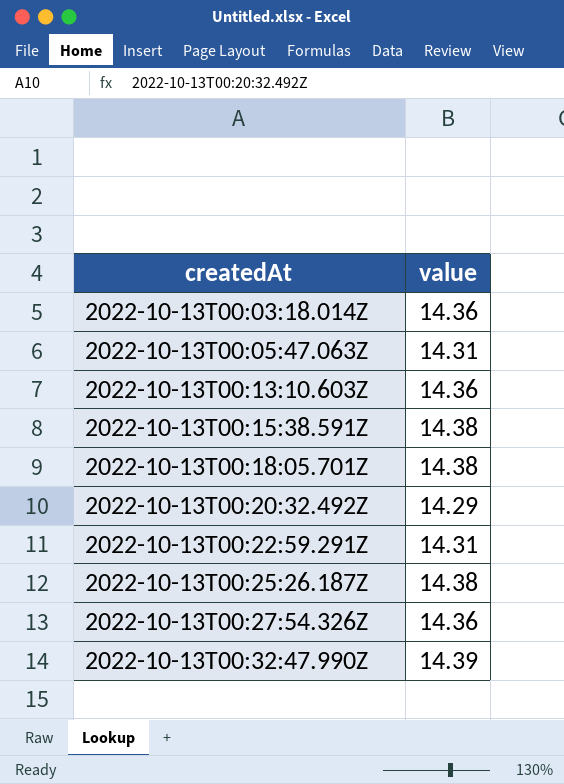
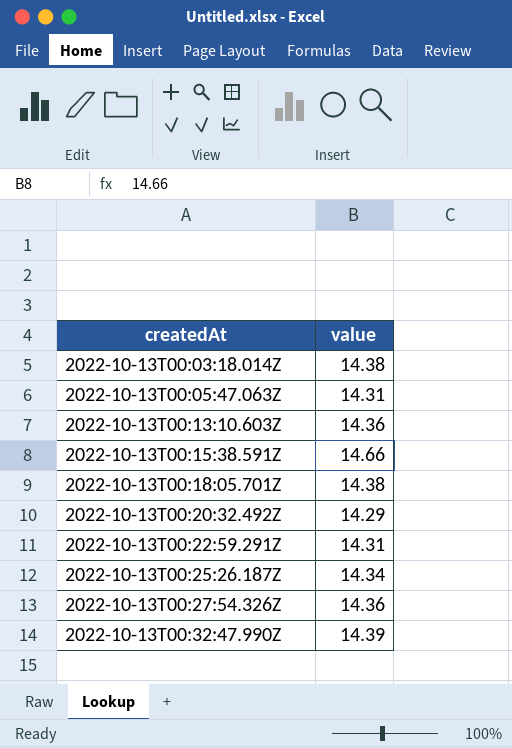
2022-10-13T00:03:18.014Z | value: 14.36 -> 14.38
2022-10-13T00:15:38.591Z | value: 14.38 -> 14.66
2022-10-13T00:25:26.187Z | value: 14.38 -> 14.34

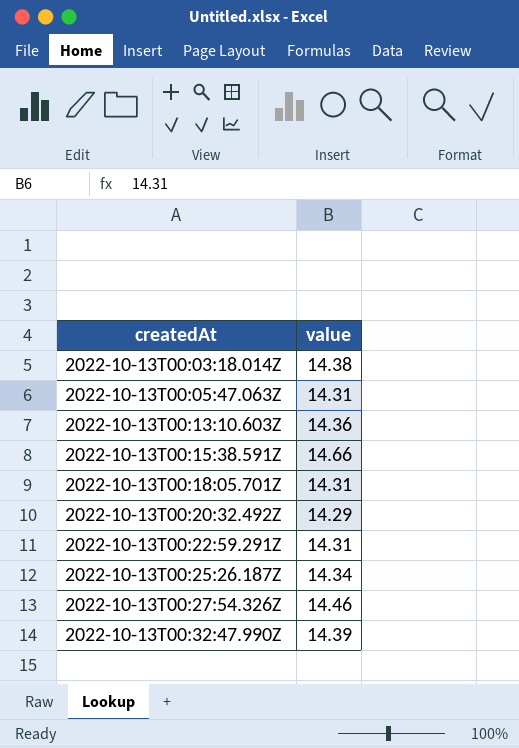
2022-10-13T00:18:05.701Z | value: 14.38 -> 14.31
2022-10-13T00:27:54.326Z | value: 14.36 -> 14.46

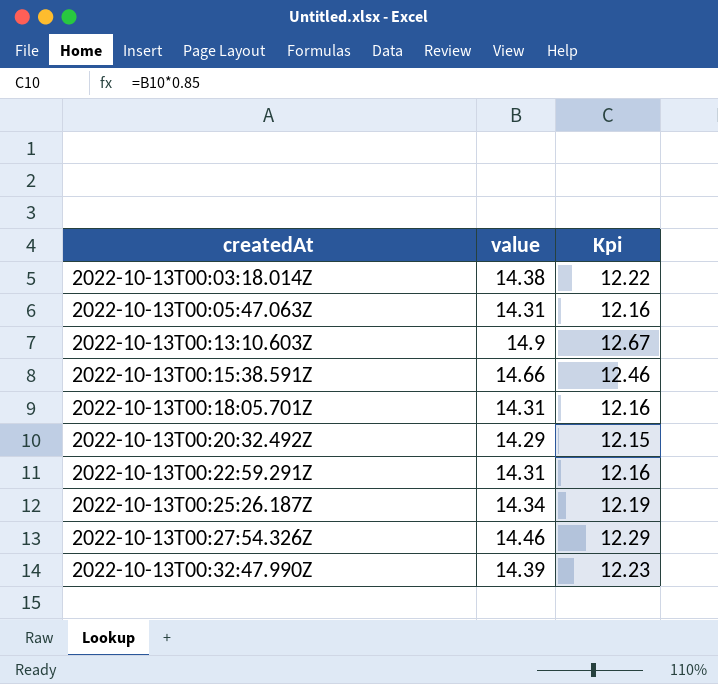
column Kpi | formula: none -> [value] * 0.85
2022-10-13T00:13:10.603Z | value: 14.36 -> 14.9

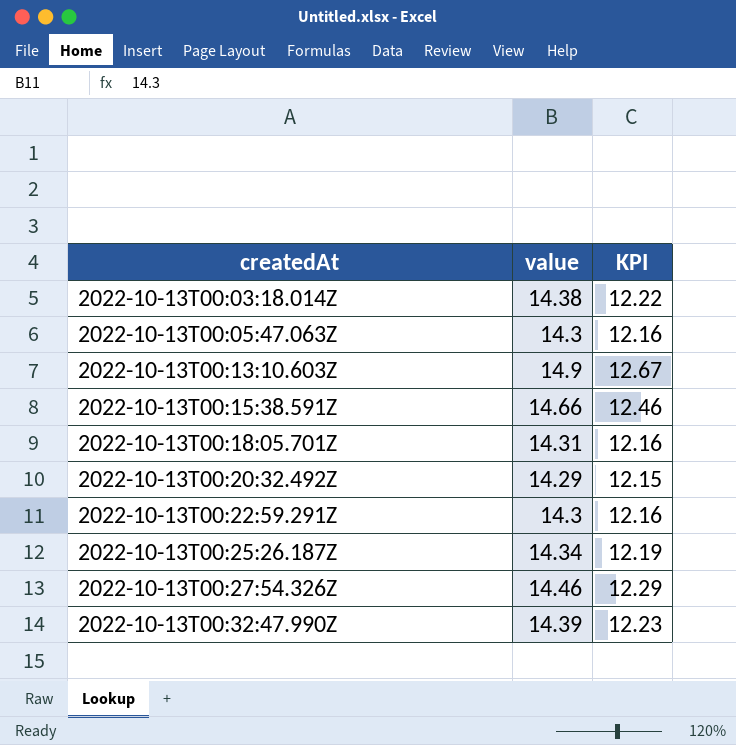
column name: Kpi -> KPI
2022-10-13T00:05:47.063Z | value: 14.31 -> 14.3
2022-10-13T00:22:59.291Z | value: 14.31 -> 14.3

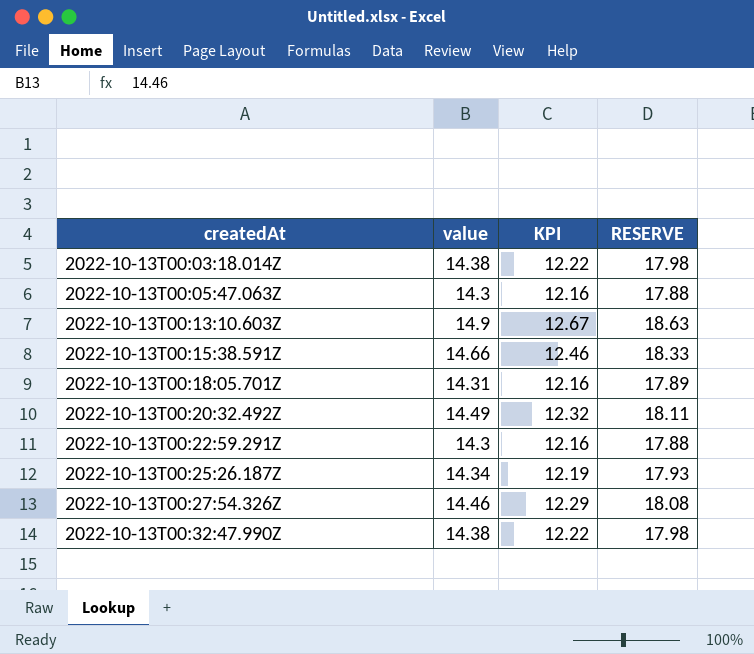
column RESERVE | formula: none -> [value] * 1.25
2022-10-13T00:20:32.492Z | value: 14.29 -> 14.49
2022-10-13T00:20:32.492Z | KPI: 12.15 -> 12.32
2022-10-13T00:32:47.990Z | value: 14.39 -> 14.38
2022-10-13T00:32:47.990Z | KPI: 12.23 -> 12.22

